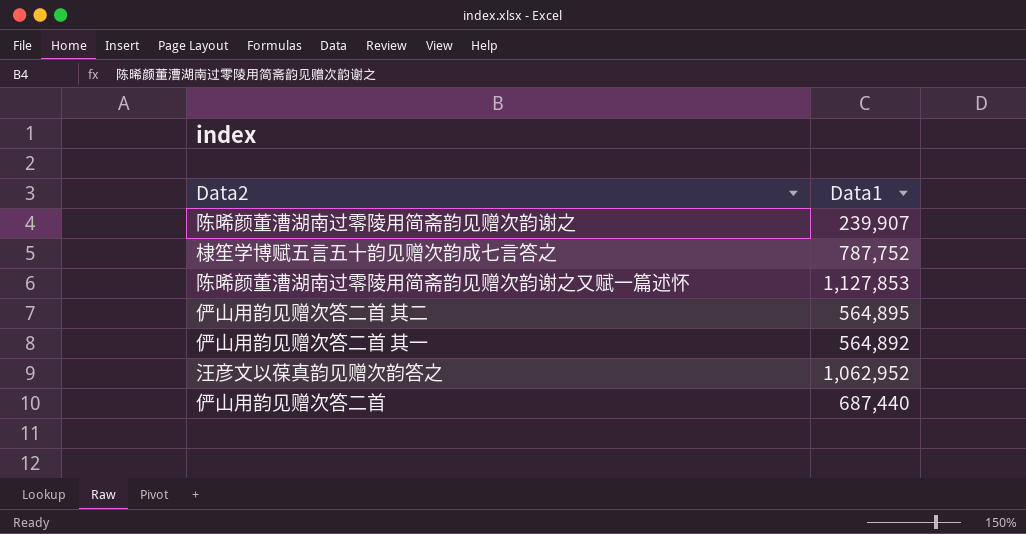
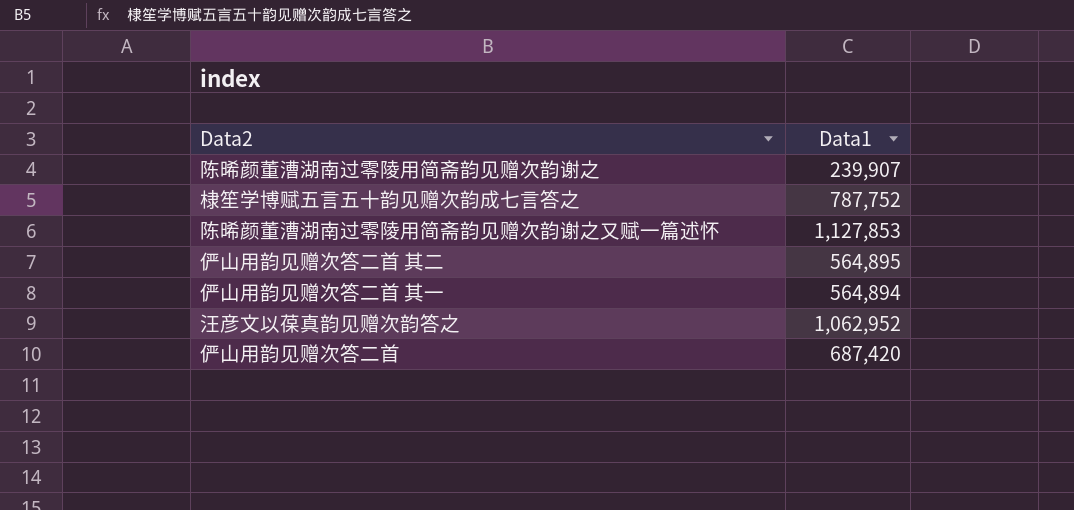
俨山用韵见赠次答二首 其一 | Data1: 564,892 -> 564,894
俨山用韵见赠次答二首 | Data1: 687,440 -> 687,420

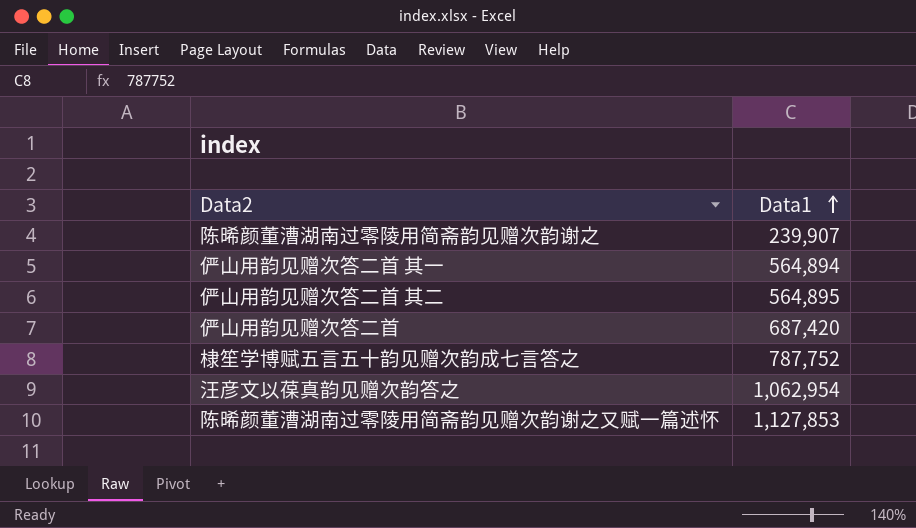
row order: none -> Data1 ascending
汪彦文以葆真韵见赠次韵答之 | Data1: 1,062,952 -> 1,062,954

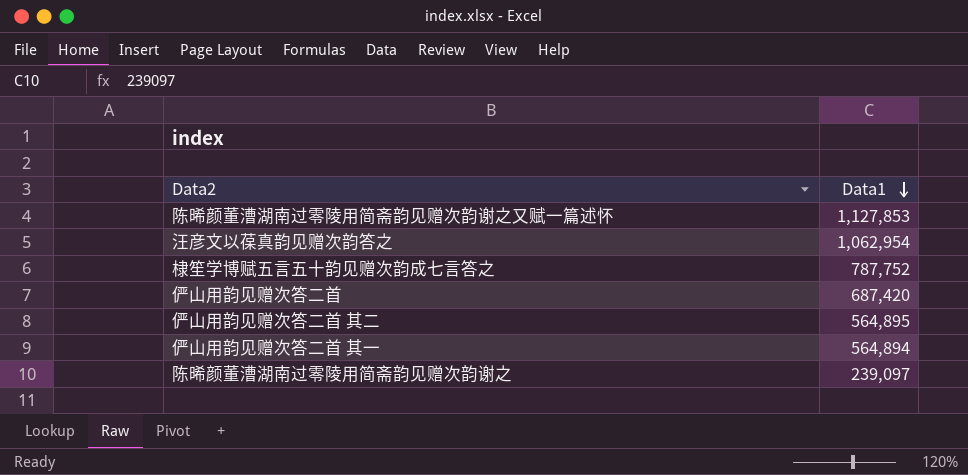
row order: Data1 ascending -> Data1 descending
陈晞颜董漕湖南过零陵用简斋韵见赠次韵谢之 | Data1: 239,907 -> 239,097

